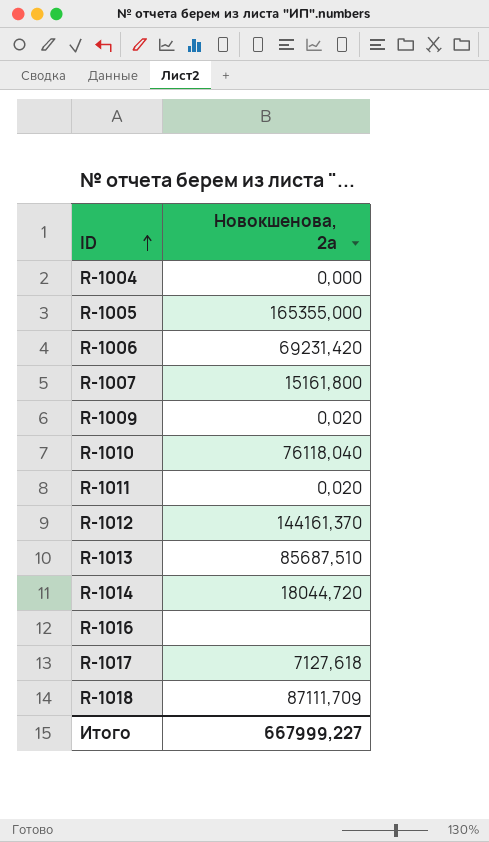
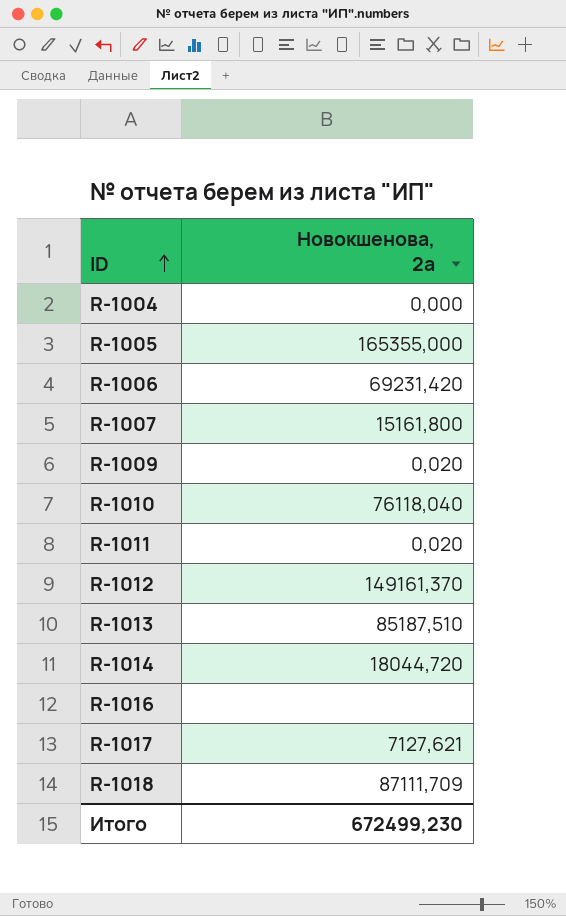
R-1012 | Новокшенова, 2а: 144161,370 -> 149161,370
R-1013 | Новокшенова, 2а: 85687,510 -> 85187,510
R-1017 | Новокшенова, 2а: 7127,618 -> 7127,621
Итого | Новокшенова, 2а: 667999,227 -> 672499,230

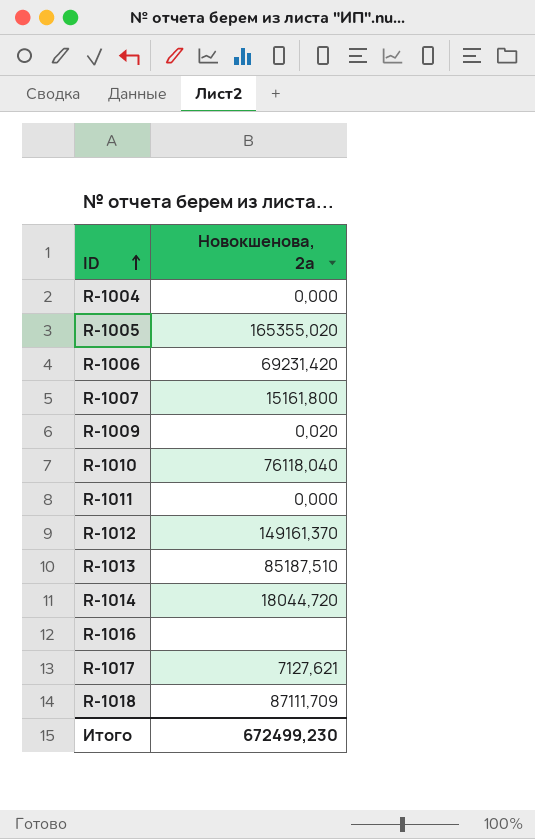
R-1005 | Новокшенова, 2а: 165355,000 -> 165355,020
R-1011 | Новокшенова, 2а: 0,020 -> 0,000

